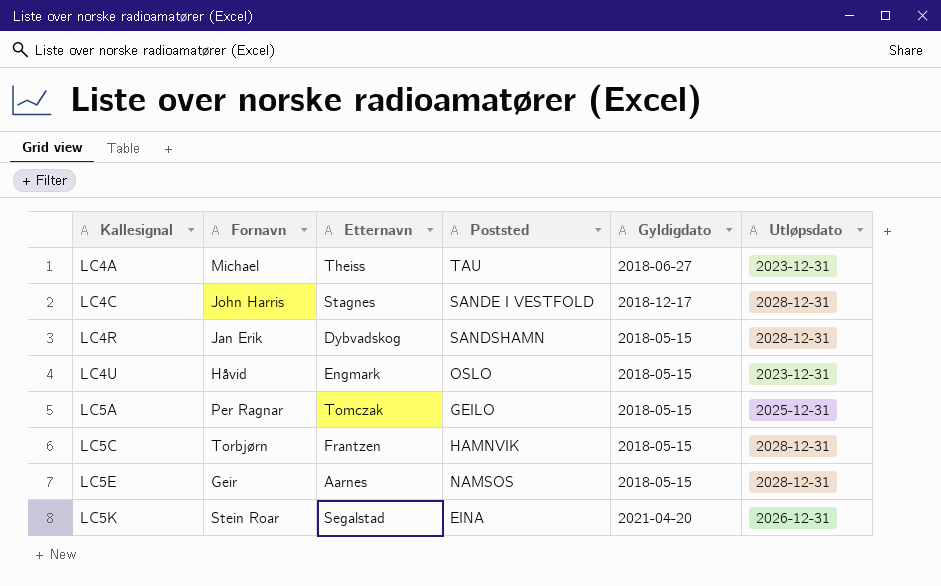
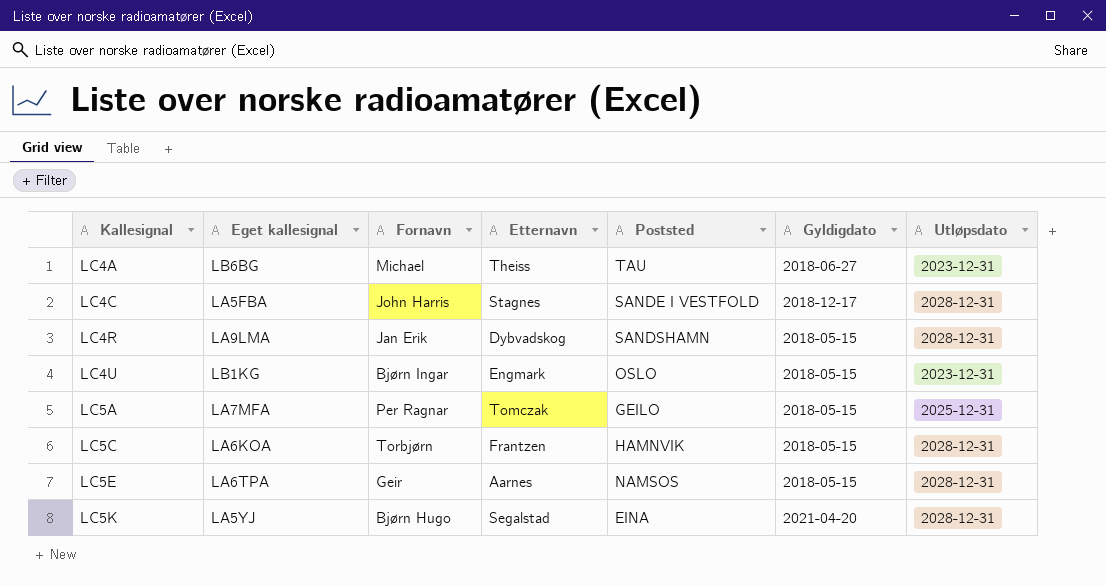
column Eget kallesignal | position: none -> 2
LC4U | Fornavn: Håvid -> Bjørn Ingar
LC5K | Fornavn: Stein Roar -> Bjørn Hugo
LC5K | Utløpsdato: 2026-12-31 -> 2028-12-31

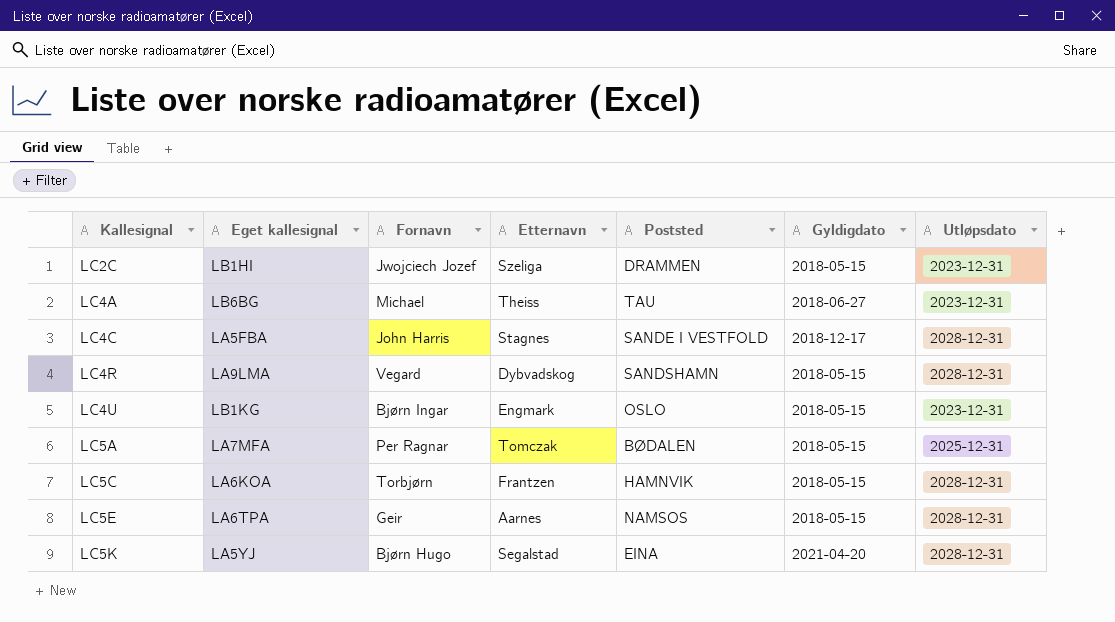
row LC2C: none -> LB1HI | Jwojciech Jozef | Szeliga | DRAMMEN | 2018-05-15 | 2023-12-31
LC4R | Fornavn: Jan Erik -> Vegard
LC5A | Poststed: GEILO -> BØDALEN

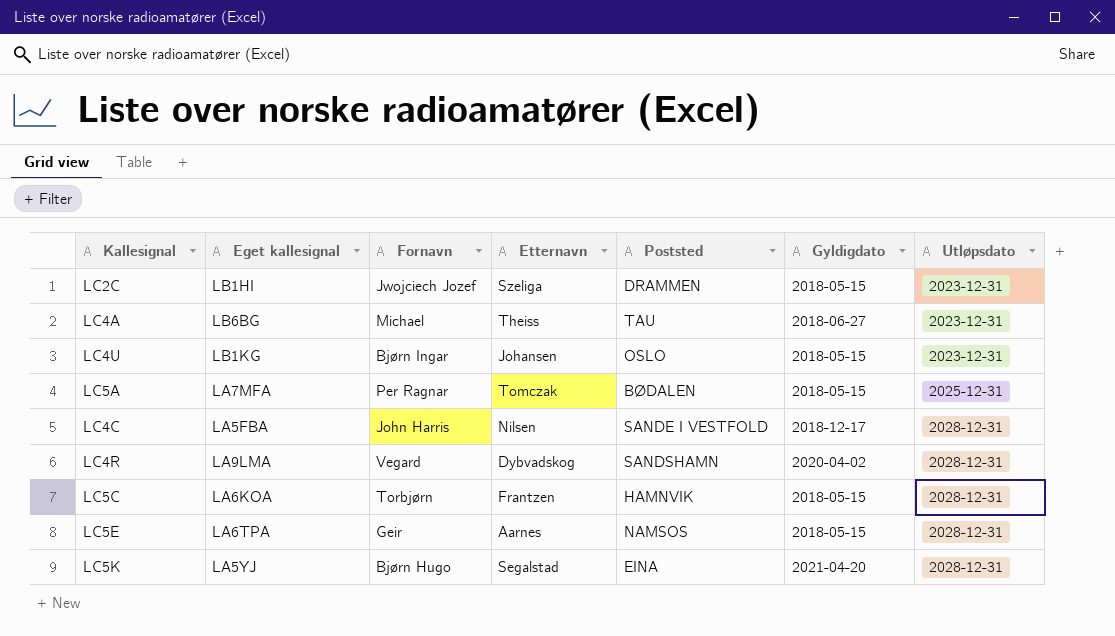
row order: Kallesignal ascending -> Utløpsdato ascending
LC4U | Etternavn: Engmark -> Johansen
LC4C | Etternavn: Stagnes -> Nilsen
LC4R | Gyldigdato: 2018-05-15 -> 2020-04-02

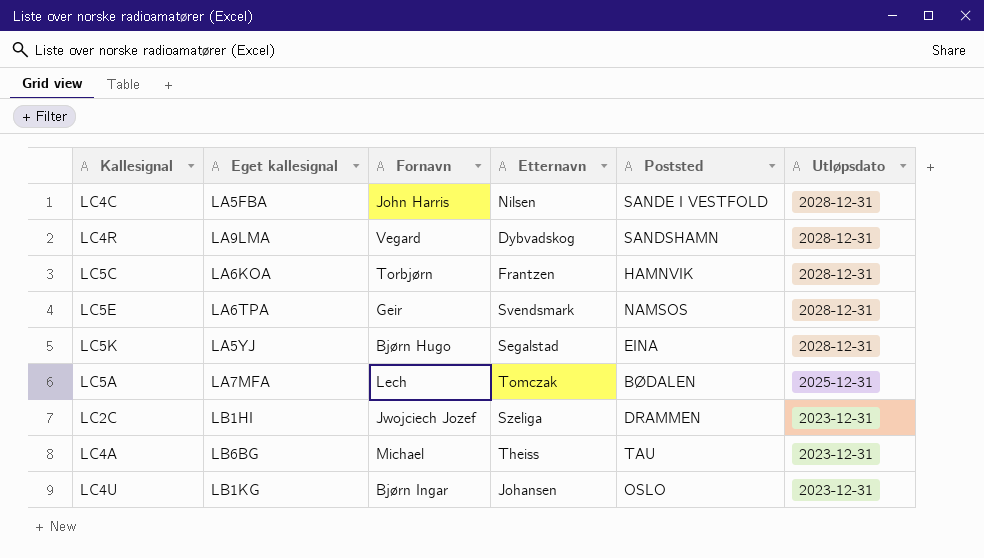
row order: Utløpsdato ascending -> Utløpsdato descending
column Gyldigdato | position: 6 -> none
LC5E | Etternavn: Aarnes -> Svendsmark
LC5A | Fornavn: Per Ragnar -> Lech

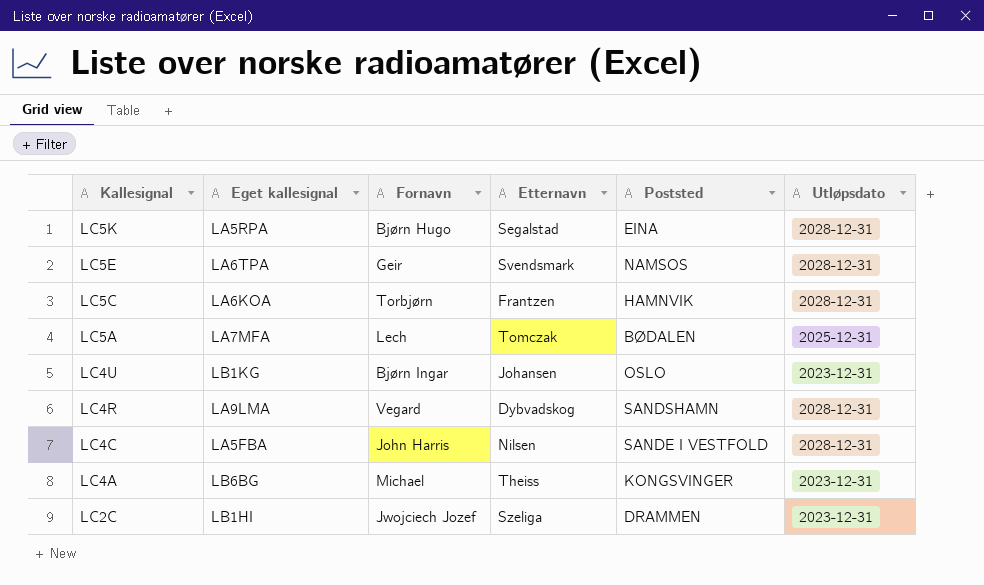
row order: Utløpsdato descending -> Kallesignal descending
LC5K | Eget kallesignal: LA5YJ -> LA5RPA
LC4A | Poststed: TAU -> KONGSVINGER

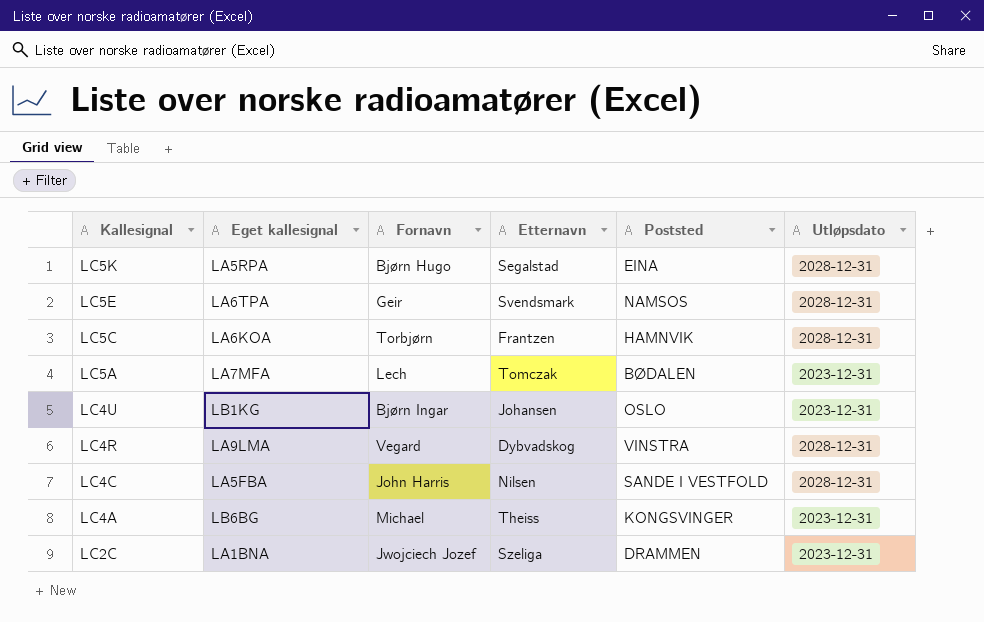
LC5A | Utløpsdato: 2025-12-31 -> 2023-12-31
LC4R | Poststed: SANDSHAMN -> VINSTRA
LC2C | Eget kallesignal: LB1HI -> LA1BNA

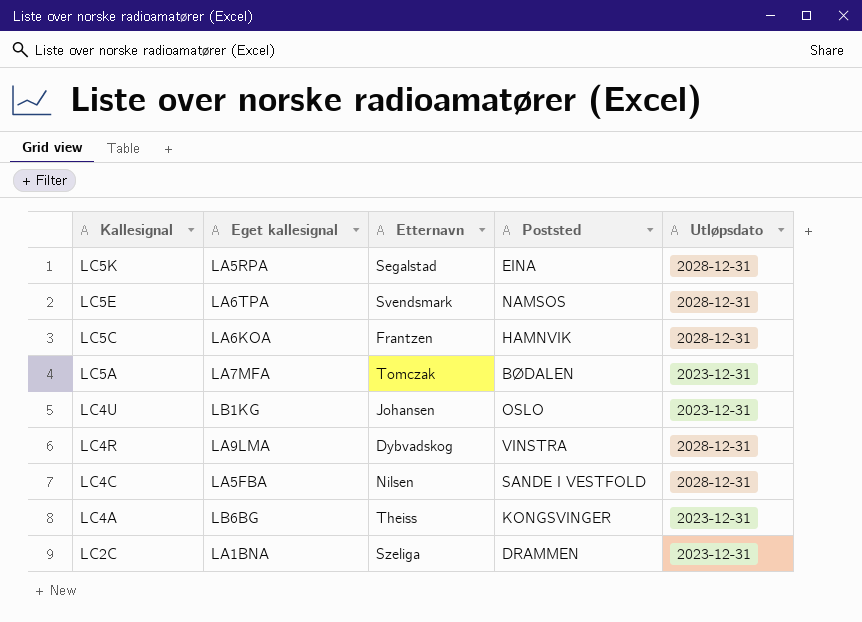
column Fornavn | position: 3 -> none

